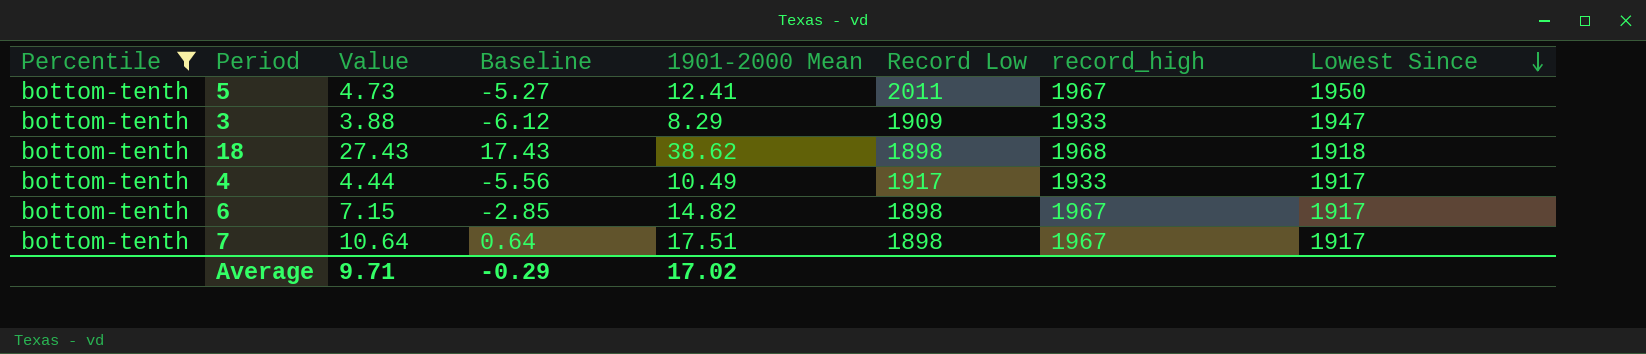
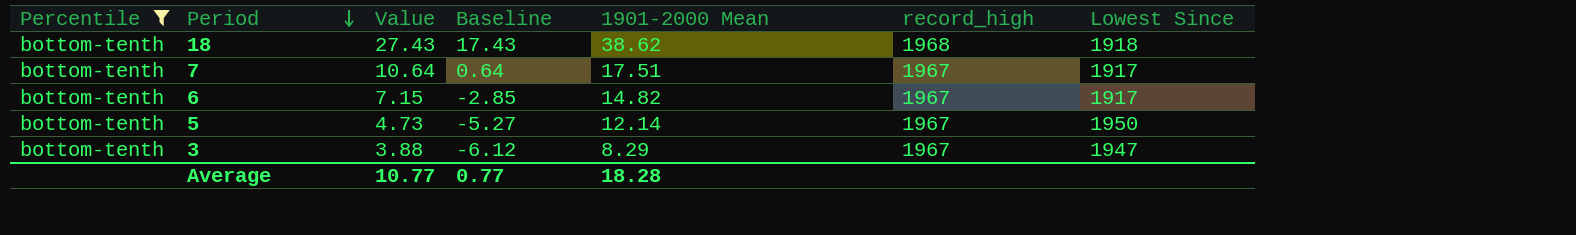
row order: Lowest Since descending -> Period descending
column Record Low | position: 6 -> none
row 4: bottom-tenth | 4.44 | -5.56 | 10.49 | 1917 | 1933 | 1917 -> none
5 | 1901-2000 Mean: 12.41 -> 12.14
3 | record_high: 1933 -> 1967
Average | Value: 9.71 -> 10.77
Average | Baseline: -0.29 -> 0.77
Average | 1901-2000 Mean: 17.02 -> 18.28

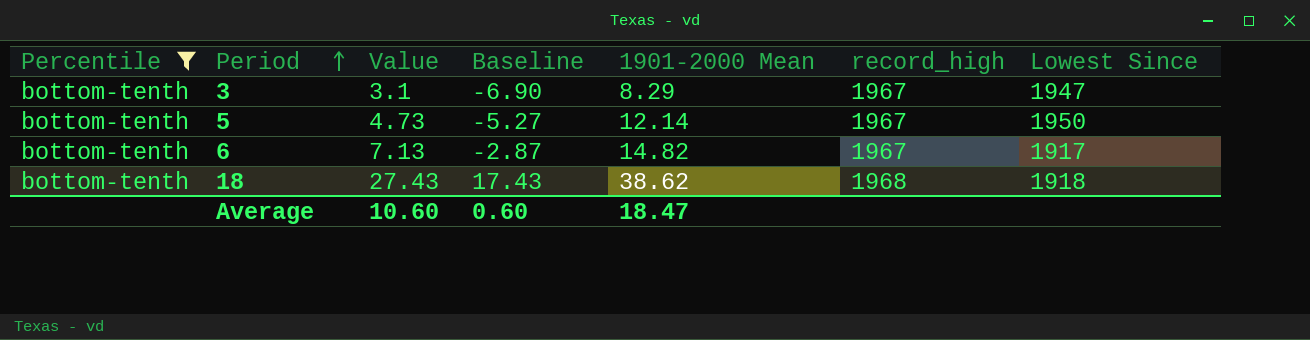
row order: Period descending -> Period ascending
row 7: bottom-tenth | 10.64 | 0.64 | 17.51 | 1967 | 1917 -> none
3 | Value: 3.88 -> 3.1
3 | Baseline: -6.12 -> -6.90
6 | Value: 7.15 -> 7.13
6 | Baseline: -2.85 -> -2.87
Average | Value: 10.77 -> 10.60
Average | Baseline: 0.77 -> 0.60
Average | 1901-2000 Mean: 18.28 -> 18.47

